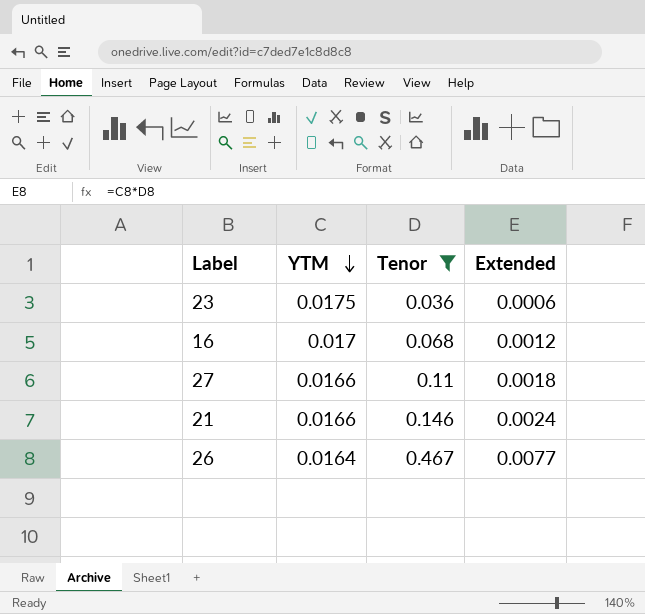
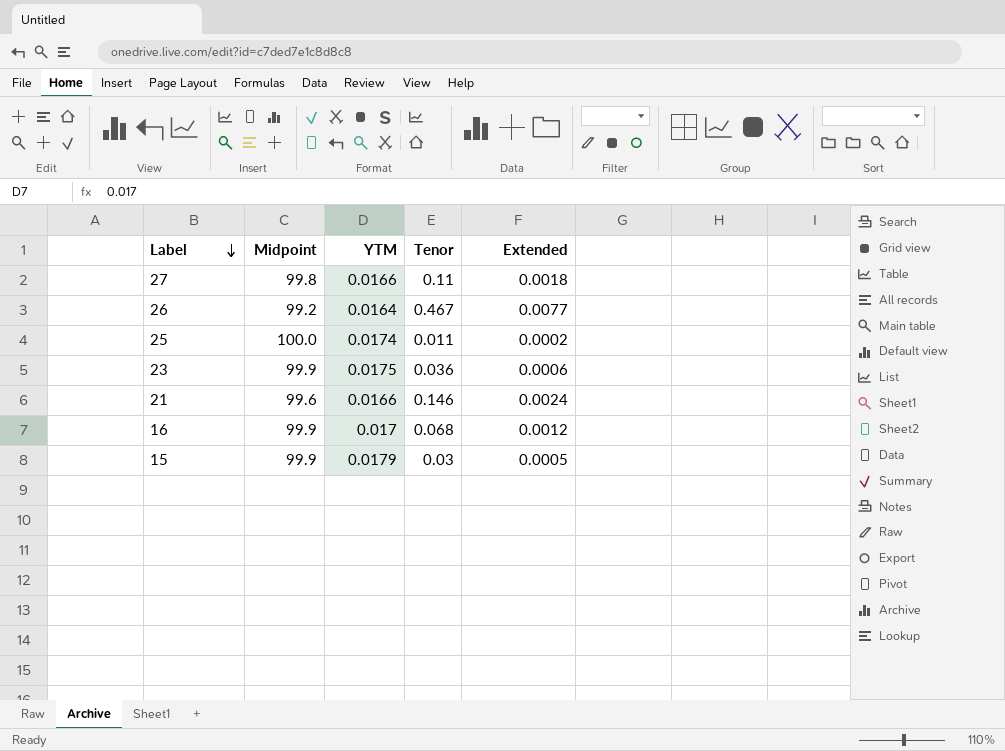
filter: Tenor >= 0.036 -> none
row order: YTM descending -> Label descending
column Midpoint | position: none -> 2

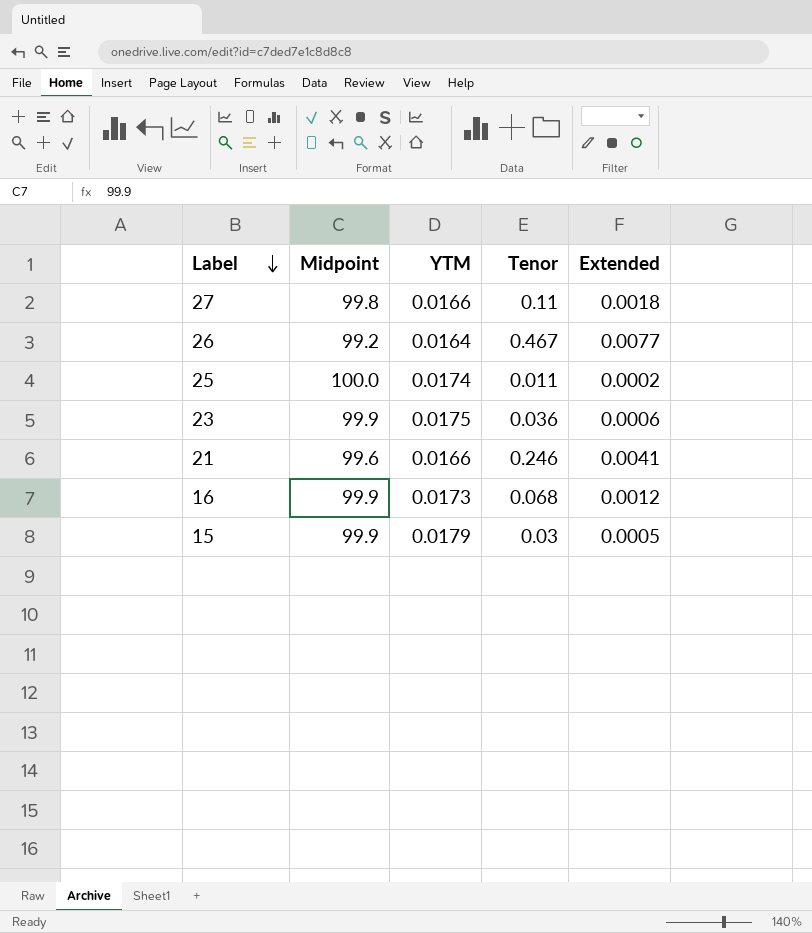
21 | Tenor: 0.146 -> 0.246
21 | Extended: 0.0024 -> 0.0041
16 | YTM: 0.017 -> 0.0173

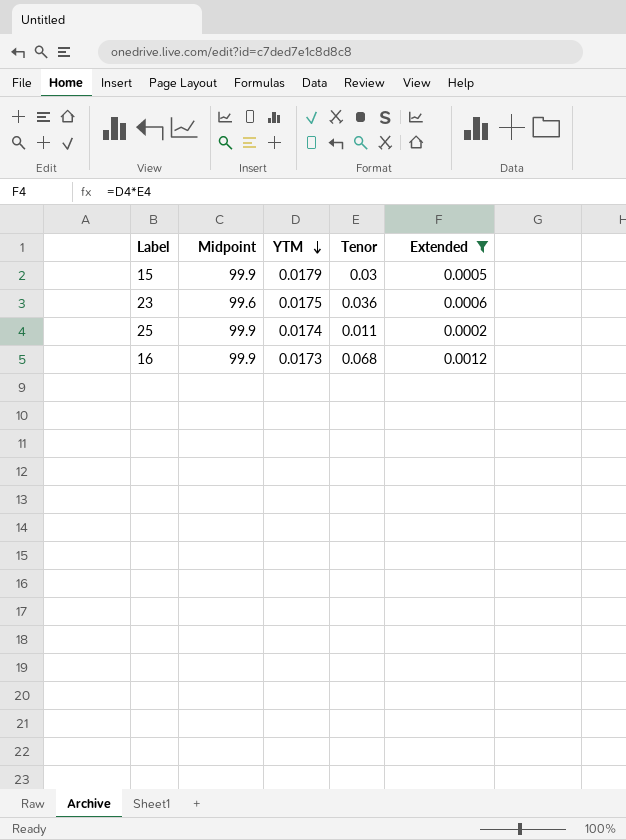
filter: none -> Extended <= 0.0012
row order: Label descending -> YTM descending
23 | Midpoint: 99.9 -> 99.6
25 | Midpoint: 100.0 -> 99.9

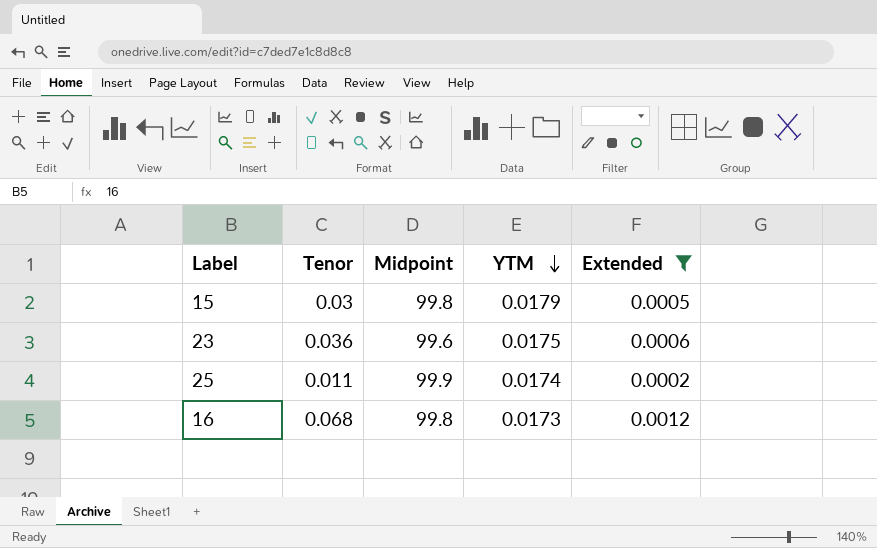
column Tenor | position: 4 -> 2
15 | Midpoint: 99.9 -> 99.8
16 | Midpoint: 99.9 -> 99.8

